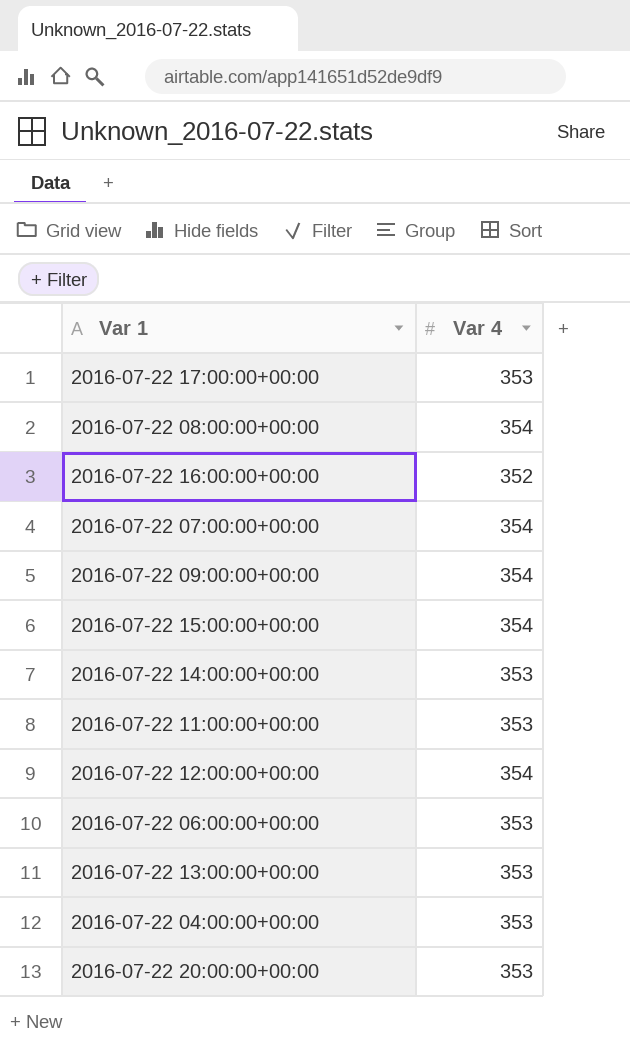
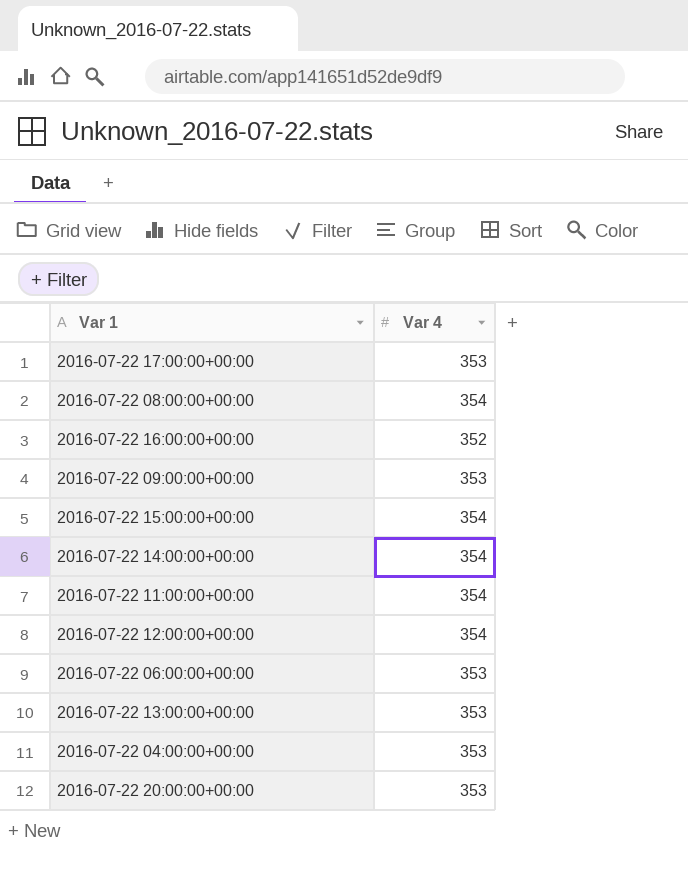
row 2016-07-22 07:00:00+00:00: 354 -> none
2016-07-22 09:00:00+00:00 | Var 4: 354 -> 353
2016-07-22 14:00:00+00:00 | Var 4: 353 -> 354
2016-07-22 11:00:00+00:00 | Var 4: 353 -> 354

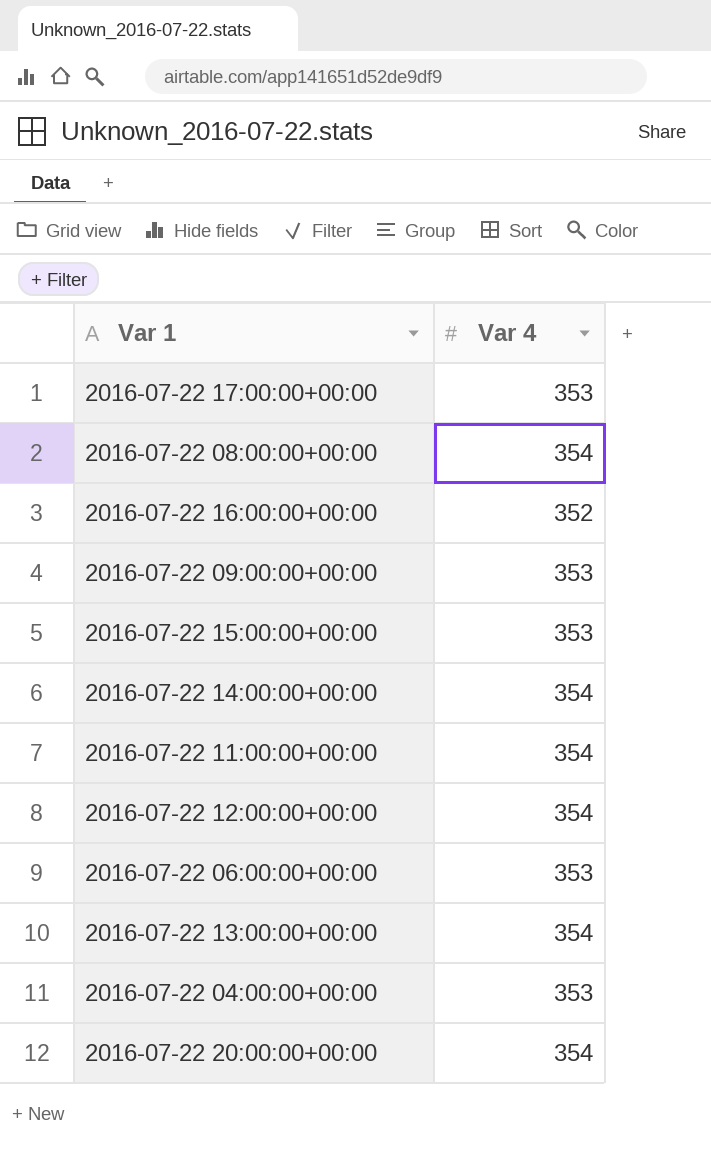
2016-07-22 15:00:00+00:00 | Var 4: 354 -> 353
2016-07-22 13:00:00+00:00 | Var 4: 353 -> 354
2016-07-22 20:00:00+00:00 | Var 4: 353 -> 354

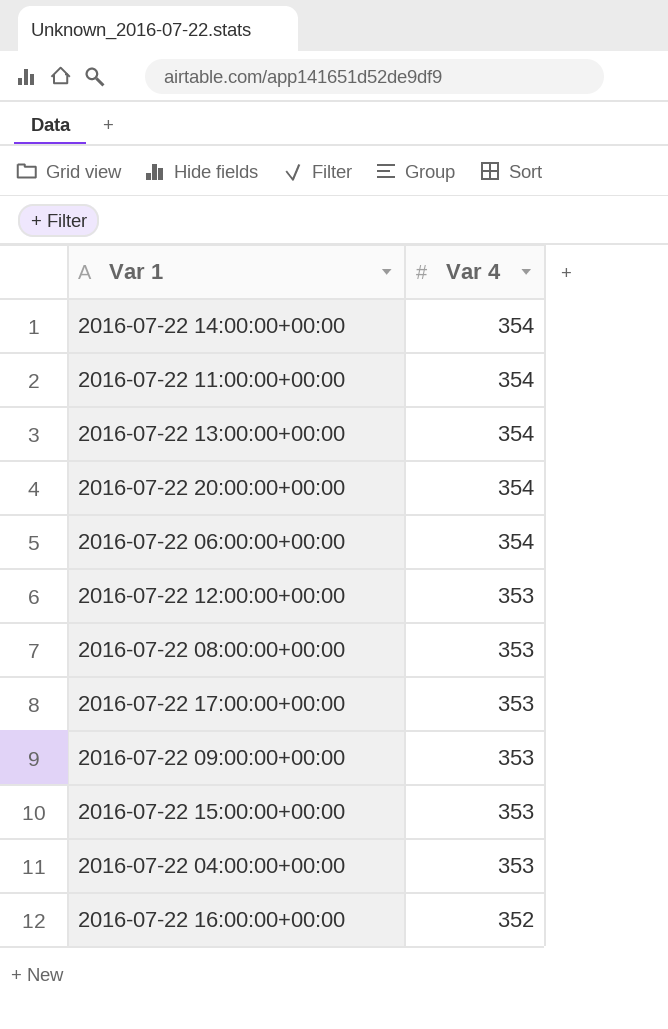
row order: none -> Var 4 descending
2016-07-22 06:00:00+00:00 | Var 4: 353 -> 354
2016-07-22 12:00:00+00:00 | Var 4: 354 -> 353
2016-07-22 08:00:00+00:00 | Var 4: 354 -> 353

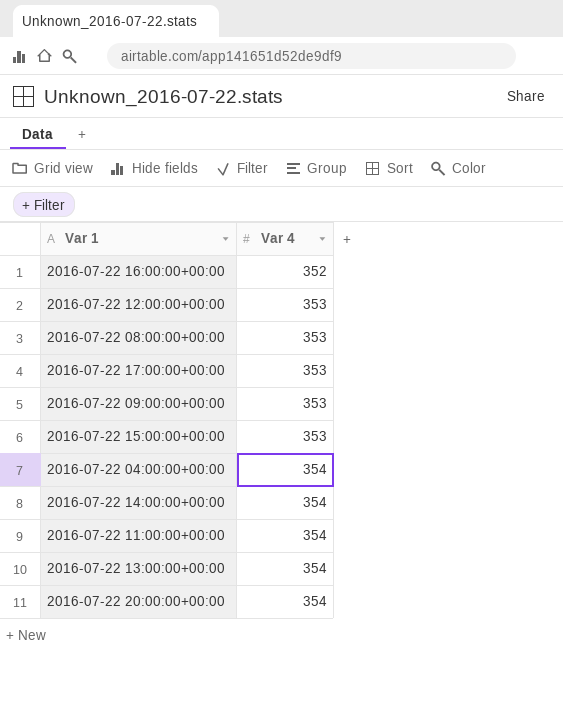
row order: Var 4 descending -> Var 4 ascending
row 2016-07-22 06:00:00+00:00: 354 -> none
2016-07-22 04:00:00+00:00 | Var 4: 353 -> 354

